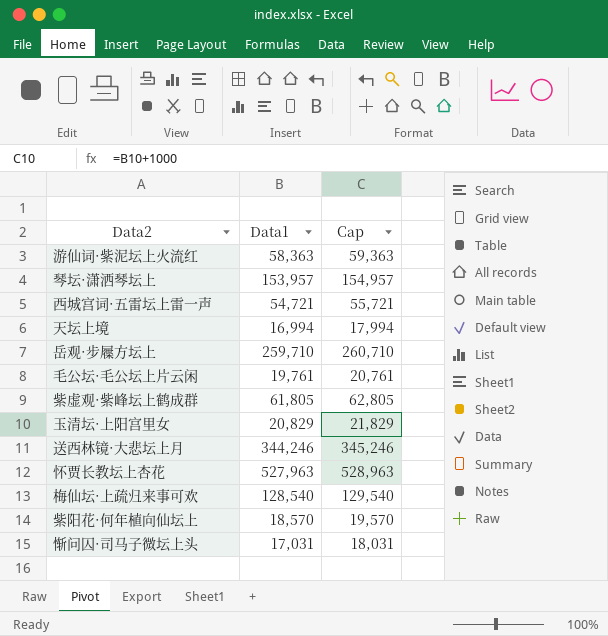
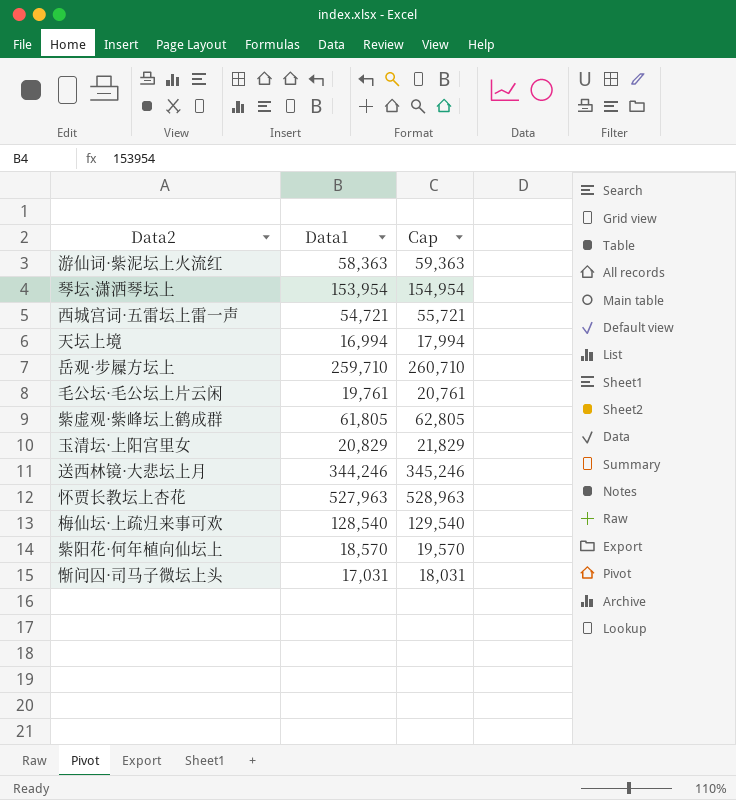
琴坛·潇洒琴坛上 | Data1: 153,957 -> 153,954
琴坛·潇洒琴坛上 | Cap: 154,957 -> 154,954

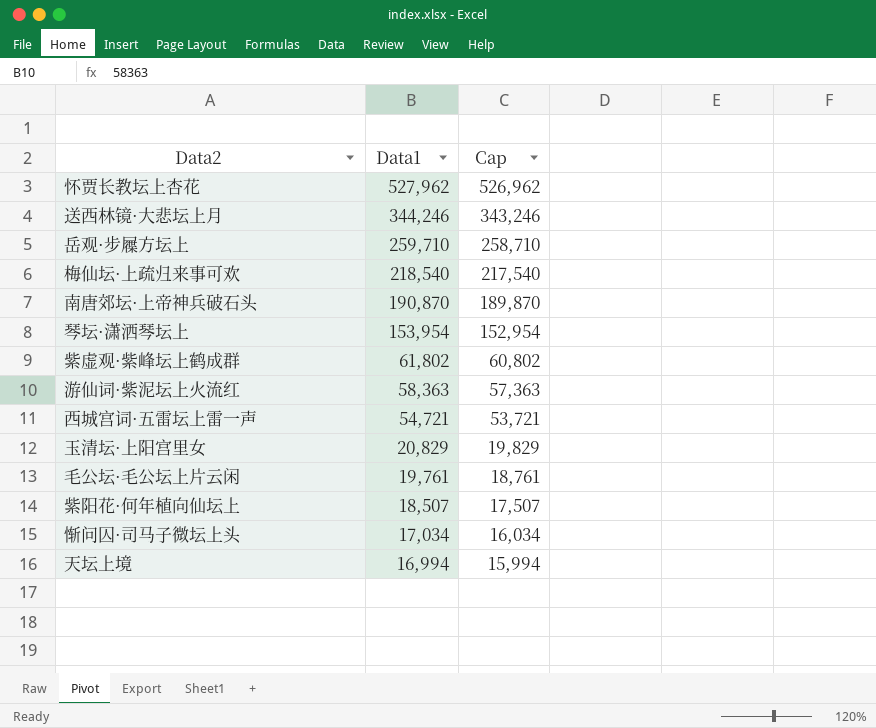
row order: none -> Data1 descending
column Cap | formula: [Data1] + 1000 -> [Data1] - 1000
怀贾长教坛上杏花 | Data1: 527,963 -> 527,962
梅仙坛·上疏归来事可欢 | Data1: 128,540 -> 218,540
row 南唐郊坛·上帝神兵破石头: none -> 190,870 | 189,870
紫虚观·紫峰坛上鹤成群 | Data1: 61,805 -> 61,802
紫阳花·何年植向仙坛上 | Data1: 18,570 -> 18,507
惭问囚·司马子微坛上头 | Data1: 17,031 -> 17,034

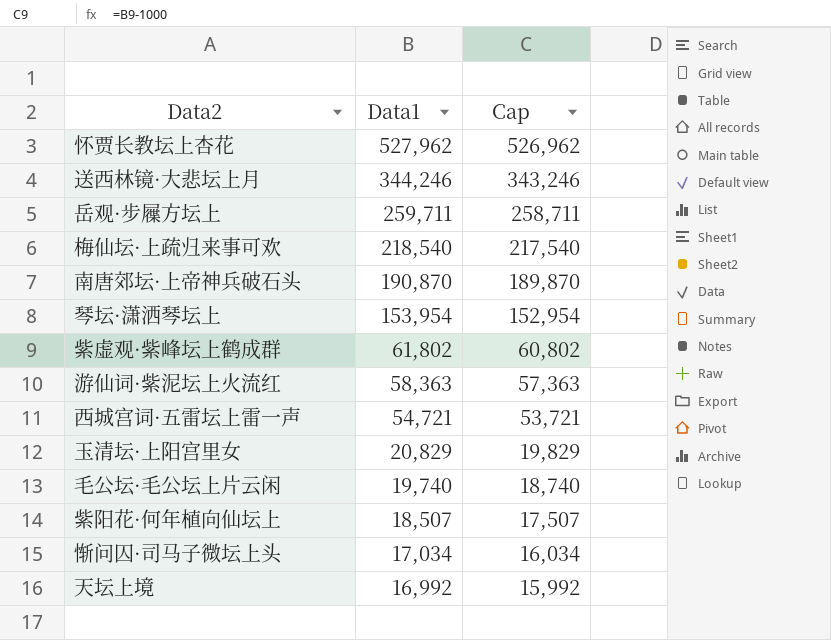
岳观·步屧方坛上 | Data1: 259,710 -> 259,711
岳观·步屧方坛上 | Cap: 258,710 -> 258,711
毛公坛·毛公坛上片云闲 | Data1: 19,761 -> 19,740
毛公坛·毛公坛上片云闲 | Cap: 18,761 -> 18,740
天坛上境 | Data1: 16,994 -> 16,992
天坛上境 | Cap: 15,994 -> 15,992

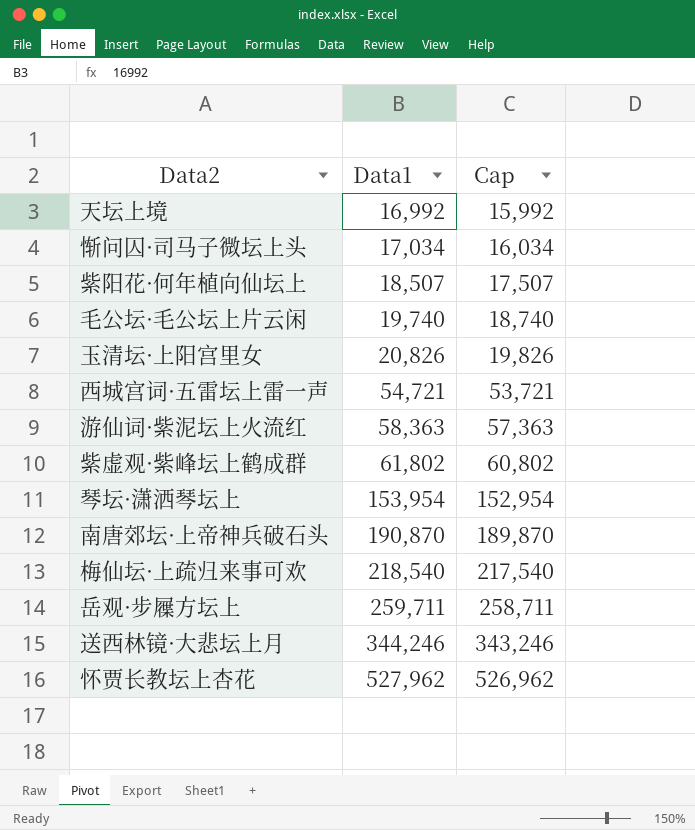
row order: Data1 descending -> Data1 ascending
玉清坛·上阳宫里女 | Data1: 20,829 -> 20,826
玉清坛·上阳宫里女 | Cap: 19,829 -> 19,826

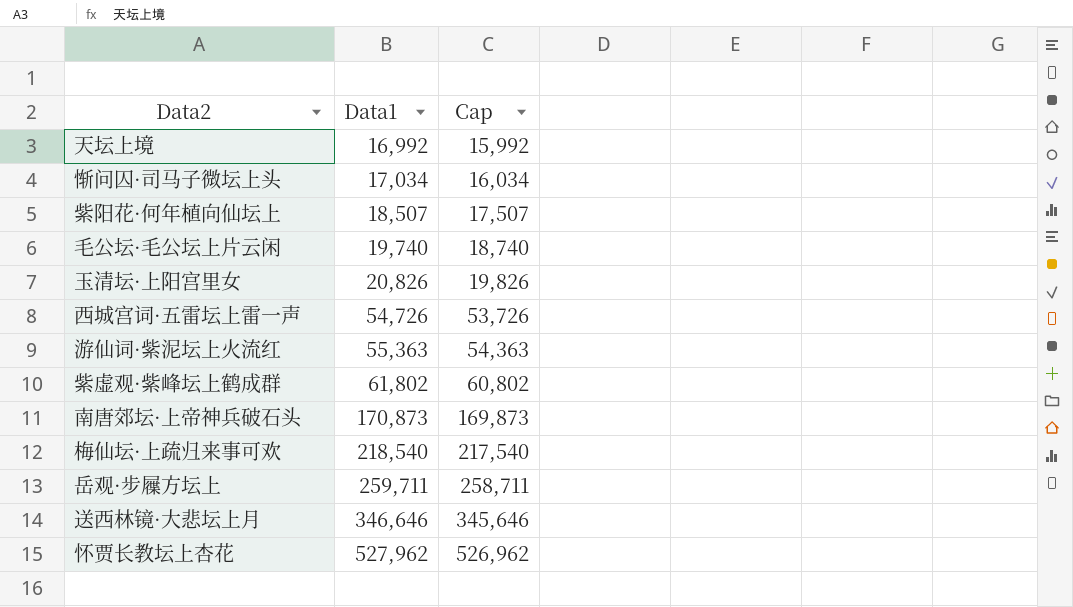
row 琴坛·潇洒琴坛上: 153,954 | 152,954 -> none
西城宫词·五雷坛上雷一声 | Data1: 54,721 -> 54,726
西城宫词·五雷坛上雷一声 | Cap: 53,721 -> 53,726
游仙词·紫泥坛上火流红 | Data1: 58,363 -> 55,363
游仙词·紫泥坛上火流红 | Cap: 57,363 -> 54,363
南唐郊坛·上帝神兵破石头 | Data1: 190,870 -> 170,873
南唐郊坛·上帝神兵破石头 | Cap: 189,870 -> 169,873
送西林镜·大悲坛上月 | Data1: 344,246 -> 346,646
送西林镜·大悲坛上月 | Cap: 343,246 -> 345,646

